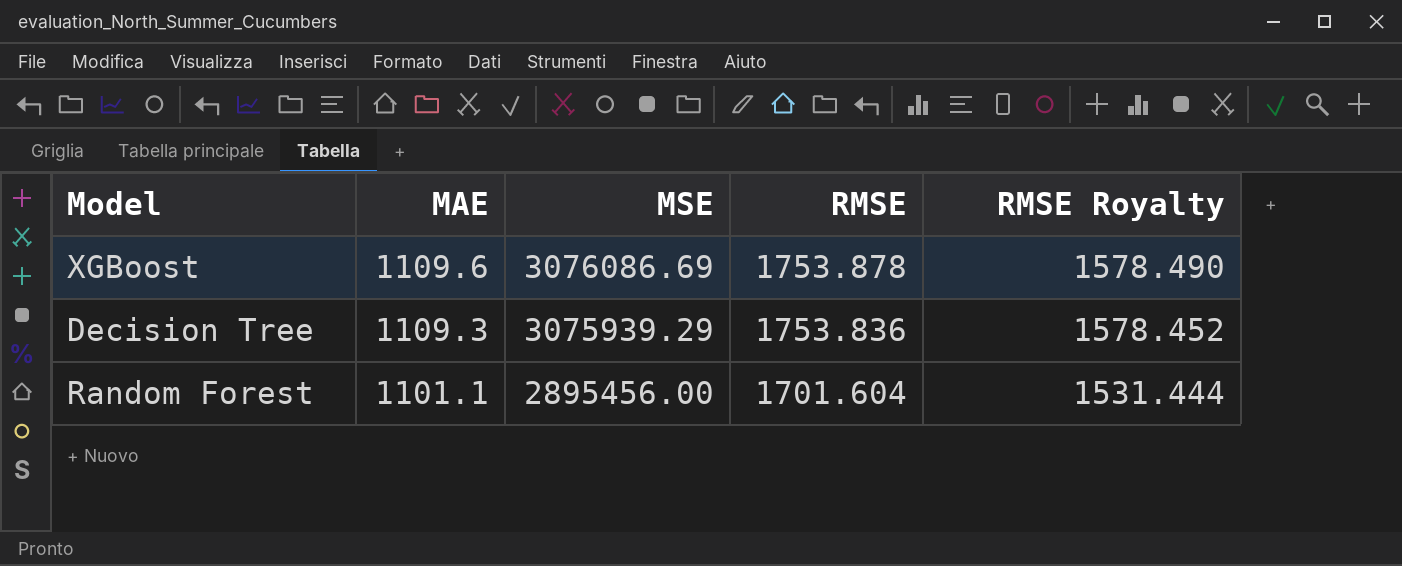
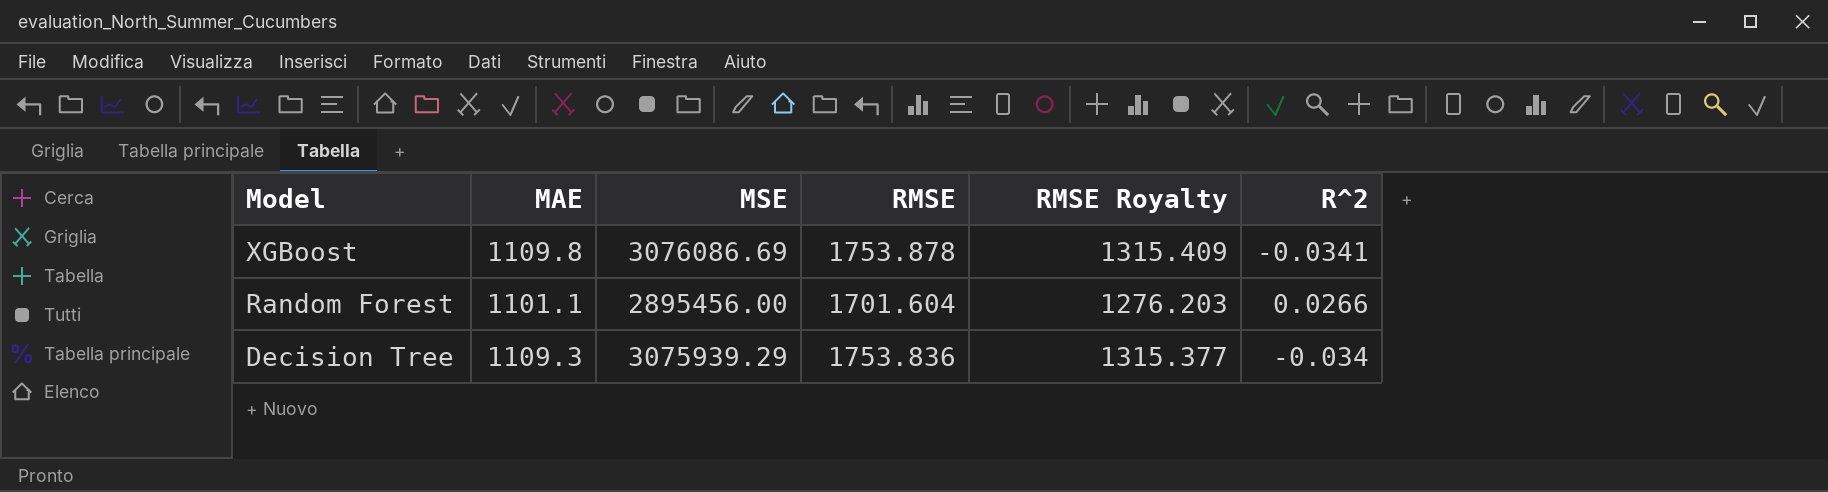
row order: MAE descending -> Model descending
column RMSE Royalty | formula: [RMSE] * 0.9 -> [RMSE] * 0.75
column R^2 | position: none -> 6
XGBoost | MAE: 1109.6 -> 1109.8

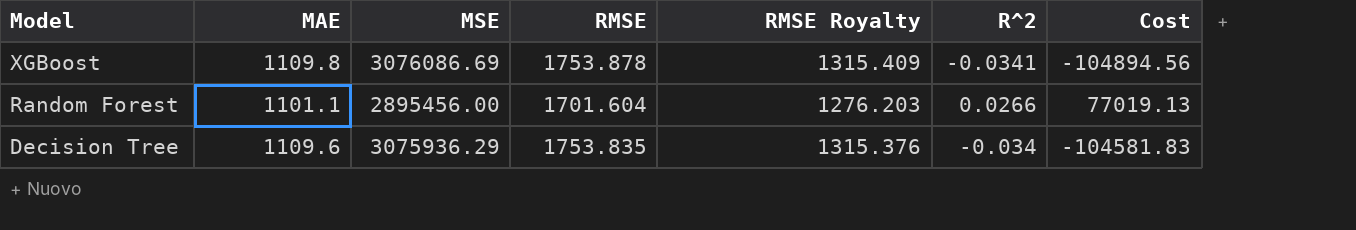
column Cost | formula: none -> [MSE] * [R^2]
Decision Tree | MAE: 1109.3 -> 1109.6
Decision Tree | MSE: 3075939.29 -> 3075936.29
Decision Tree | RMSE: 1753.836 -> 1753.835
Decision Tree | RMSE Royalty: 1315.377 -> 1315.376

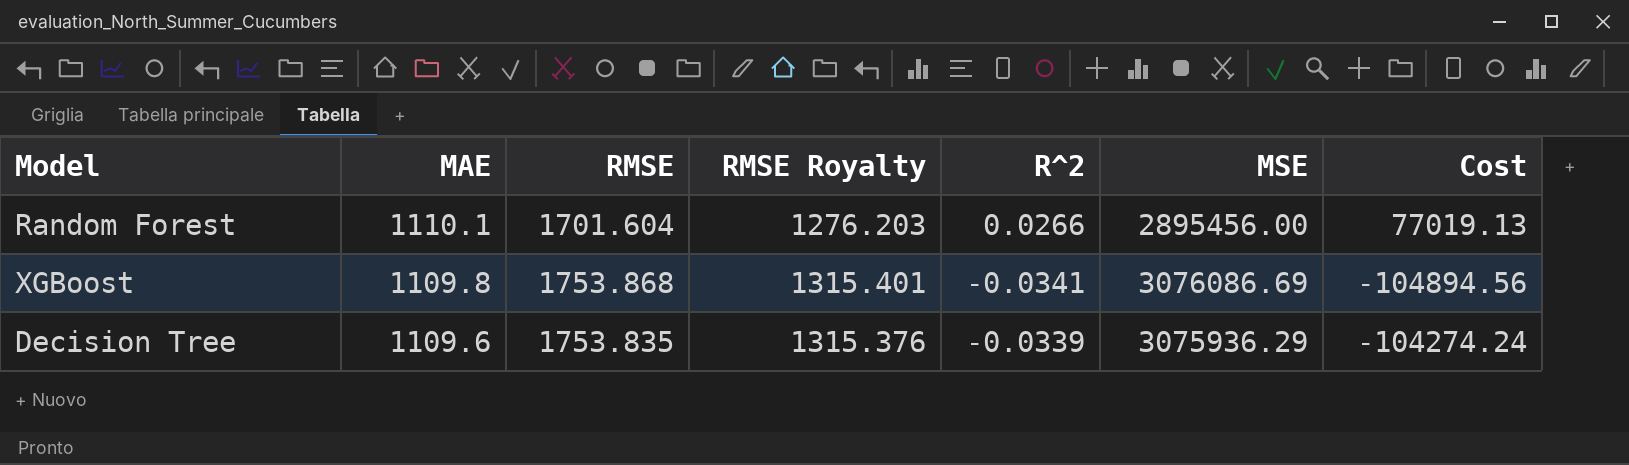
row order: Model descending -> MAE descending
column MSE | position: 3 -> 6
Random Forest | MAE: 1101.1 -> 1110.1
XGBoost | RMSE: 1753.878 -> 1753.868
XGBoost | RMSE Royalty: 1315.409 -> 1315.401
Decision Tree | R^2: -0.034 -> -0.0339
Decision Tree | Cost: -104581.83 -> -104274.24

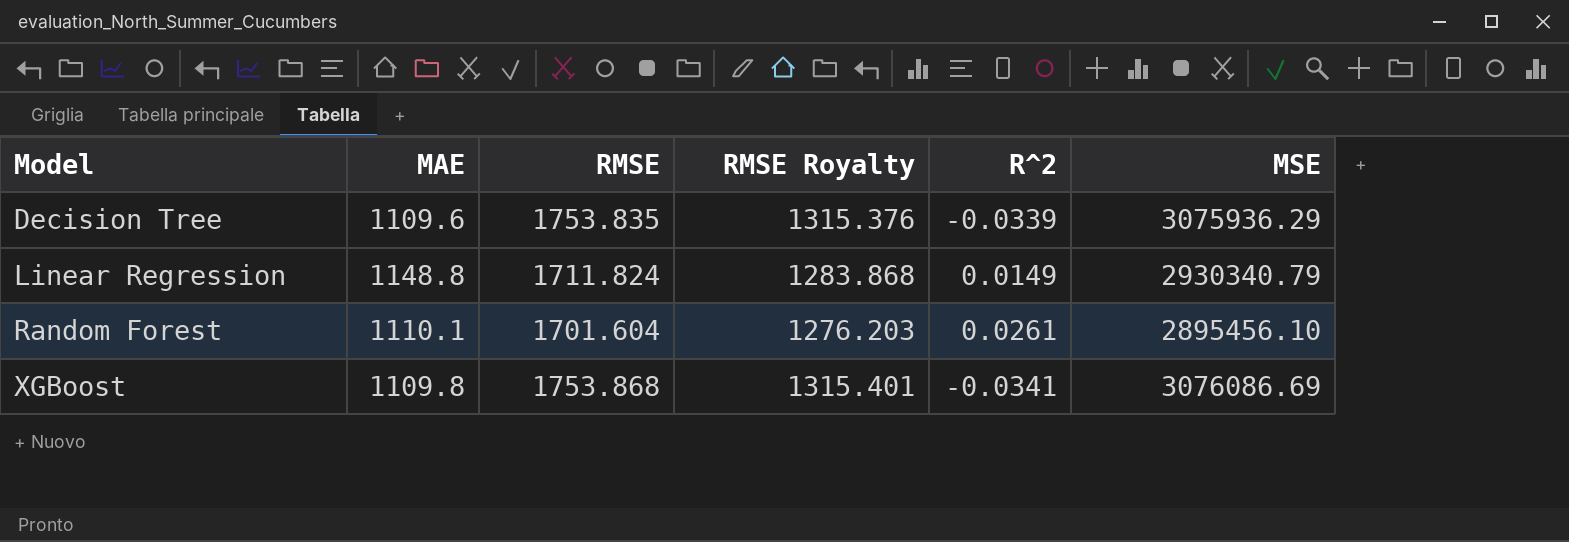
row order: MAE descending -> Model ascending
column Cost | formula: [R^2] * [MSE] -> none
row Linear Regression: none -> 1148.8 | 1711.824 | 1283.868 | 0.0149 | 2930340.79
Random Forest | R^2: 0.0266 -> 0.0261
Random Forest | MSE: 2895456.00 -> 2895456.10

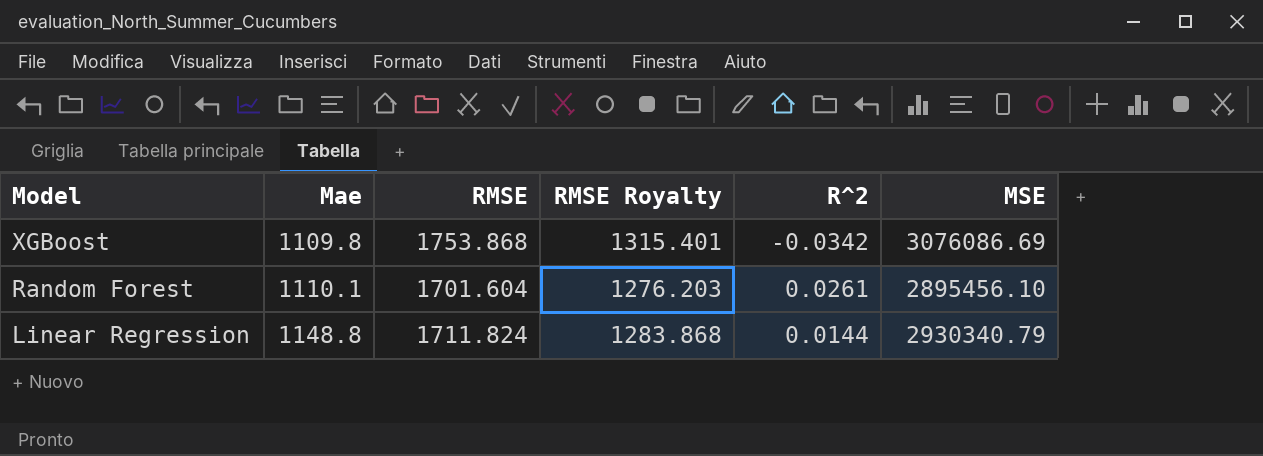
row order: Model ascending -> Model descending
column name: MAE -> Mae
row Decision Tree: 1109.6 | 1753.835 | 1315.376 | -0.0339 | 3075936.29 -> none
XGBoost | R^2: -0.0341 -> -0.0342
Linear Regression | R^2: 0.0149 -> 0.0144

